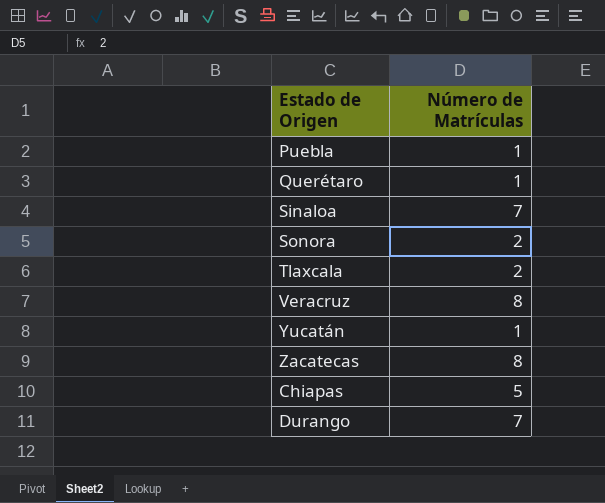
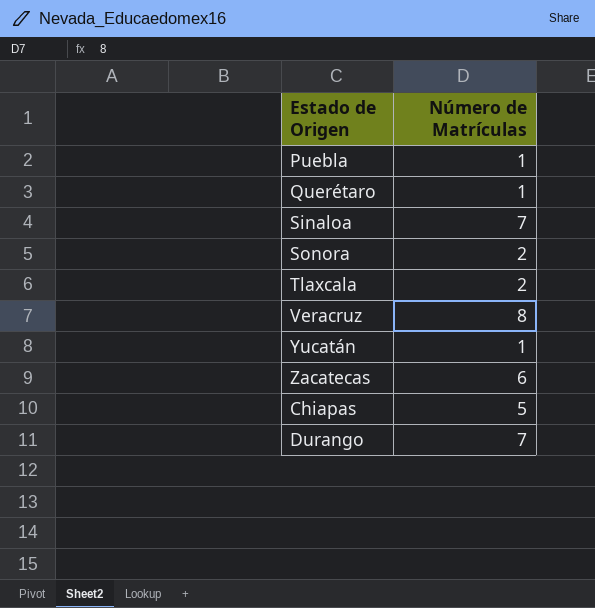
Zacatecas | Número de Matrículas: 8 -> 6

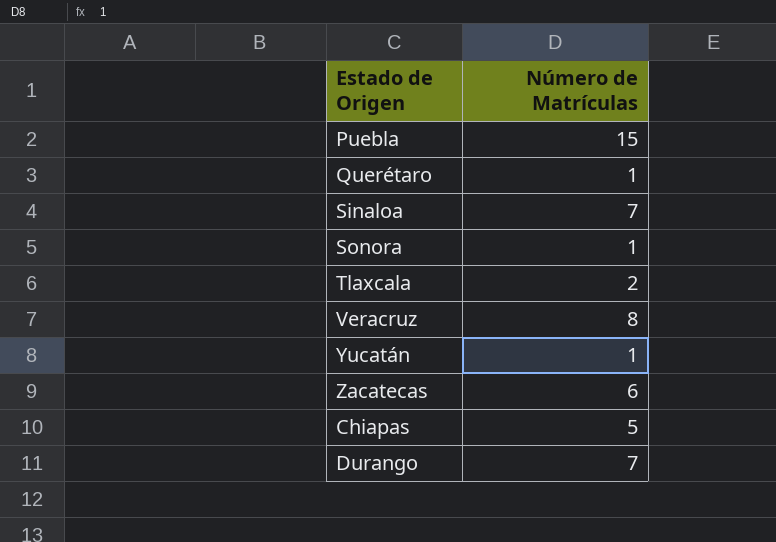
Puebla | Número de Matrículas: 1 -> 15
Sonora | Número de Matrículas: 2 -> 1

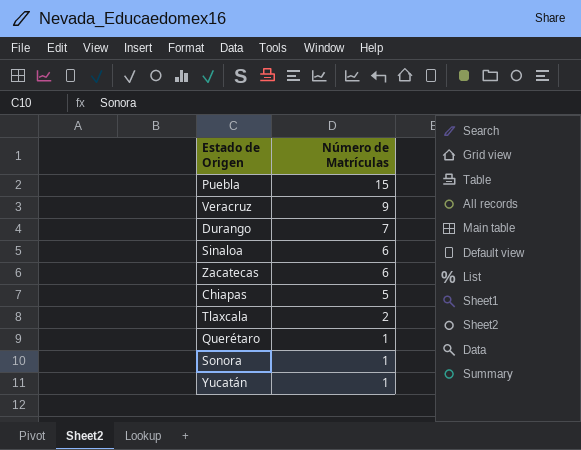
row order: none -> Número de Matrículas descending
Veracruz | Número de Matrículas: 8 -> 9
Sinaloa | Número de Matrículas: 7 -> 6

